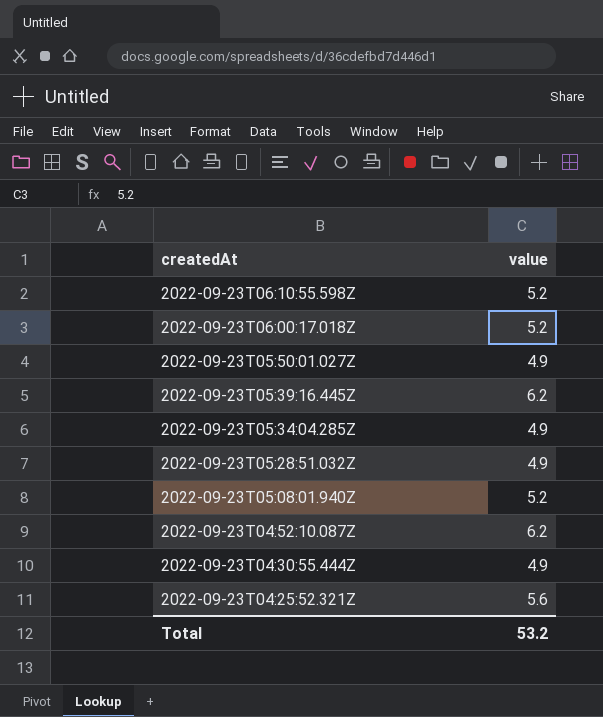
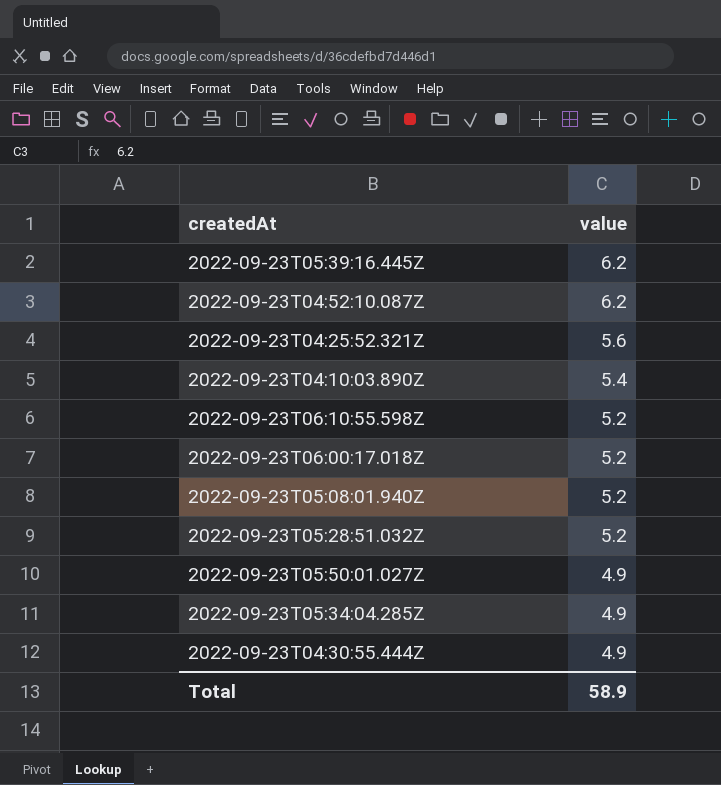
row order: createdAt descending -> value descending
row 2022-09-23T04:10:03.890Z: none -> 5.4
2022-09-23T05:28:51.032Z | value: 4.9 -> 5.2
Total | value: 53.2 -> 58.9

